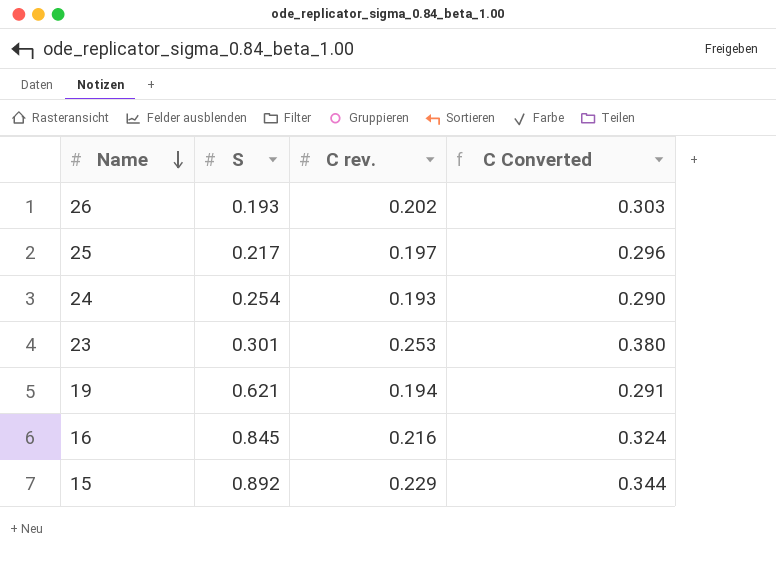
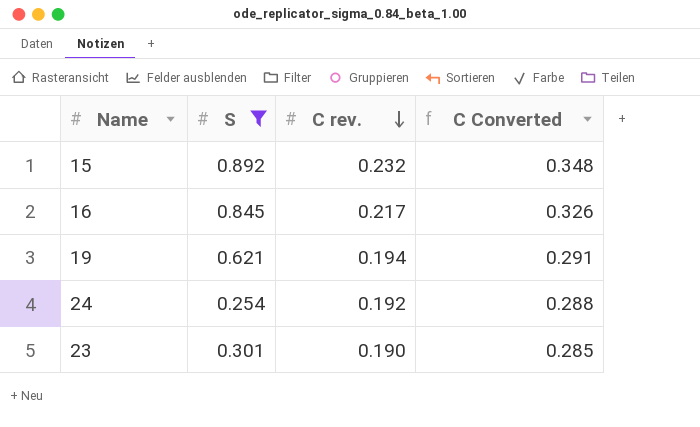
filter: none -> S >= 0.254
row order: Name descending -> C rev. descending
15 | C rev.: 0.229 -> 0.232
15 | C Converted: 0.344 -> 0.348
16 | C rev.: 0.216 -> 0.217
16 | C Converted: 0.324 -> 0.326
24 | C rev.: 0.193 -> 0.192
24 | C Converted: 0.290 -> 0.288
23 | C rev.: 0.253 -> 0.190
23 | C Converted: 0.380 -> 0.285

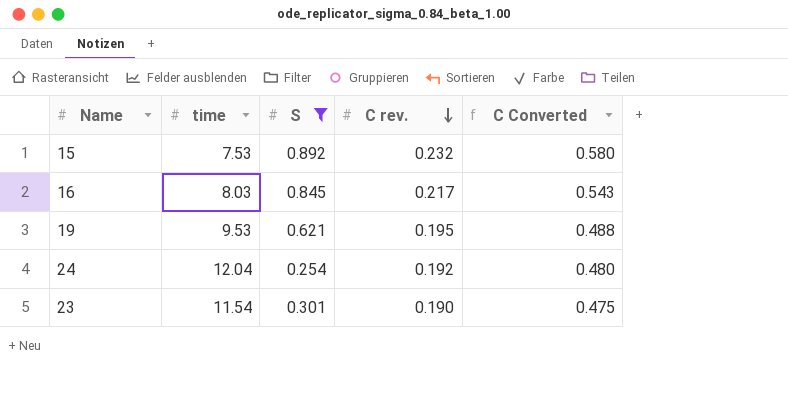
column time | position: none -> 2
column C Converted | formula: [C rev.] * 1.5 -> [C rev.] * 2.5
19 | C rev.: 0.194 -> 0.195

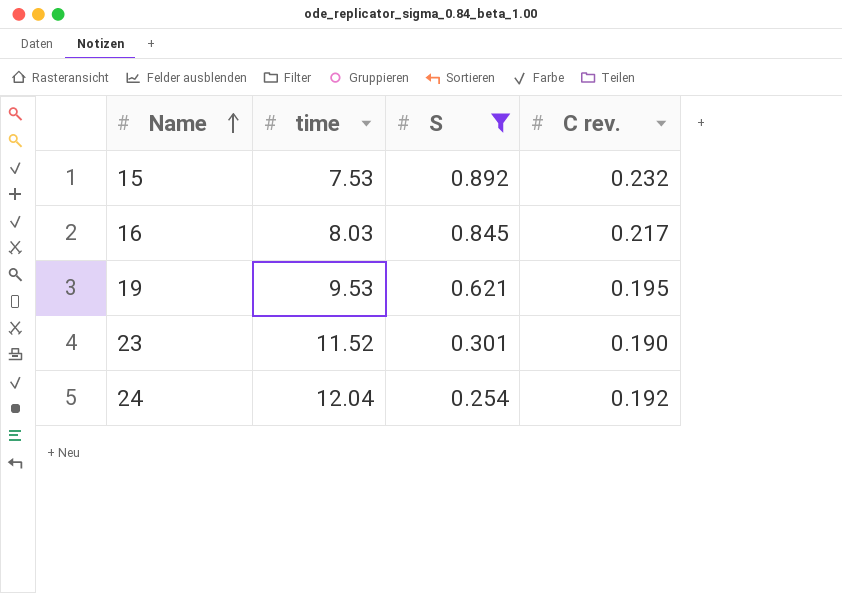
row order: C rev. descending -> Name ascending
column C Converted | formula: [C rev.] * 2.5 -> none
23 | time: 11.54 -> 11.52

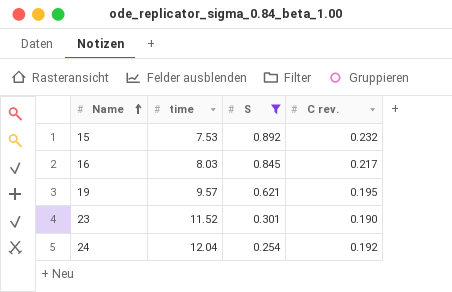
19 | time: 9.53 -> 9.57

